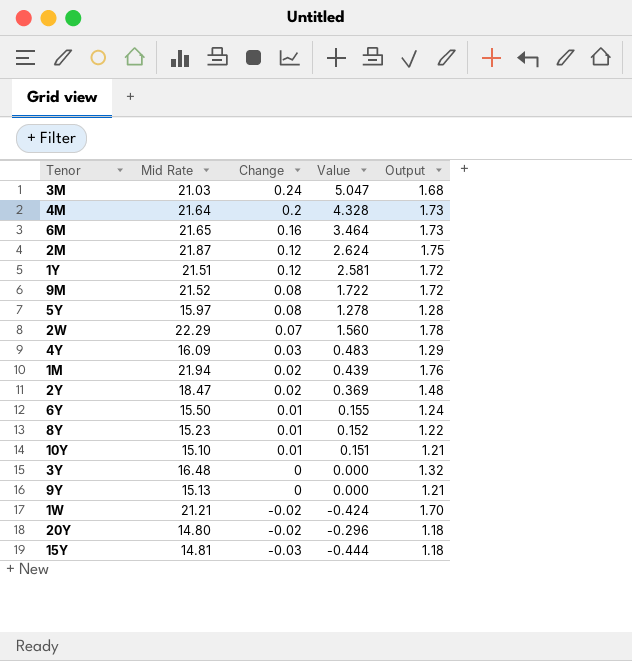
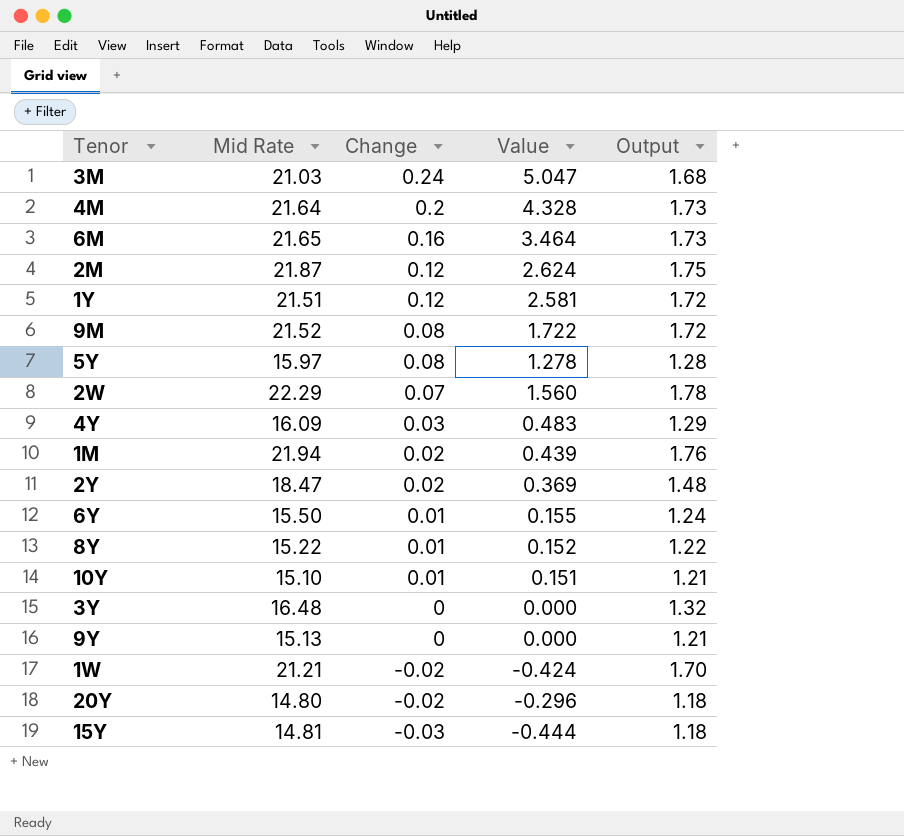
8Y | Mid Rate: 15.23 -> 15.22

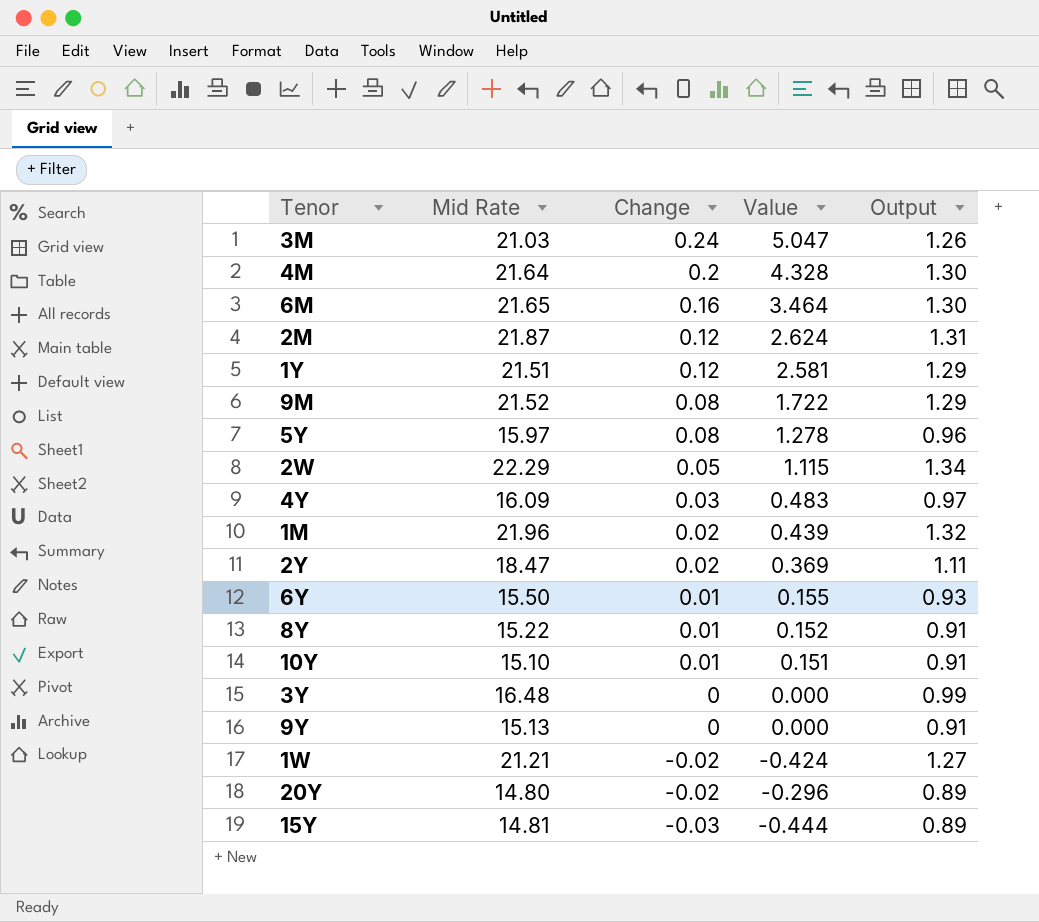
column Output | formula: [Mid Rate] * 0.08 -> [Mid Rate] * 0.06
2W | Change: 0.07 -> 0.05
2W | Value: 1.560 -> 1.115
1M | Mid Rate: 21.94 -> 21.96

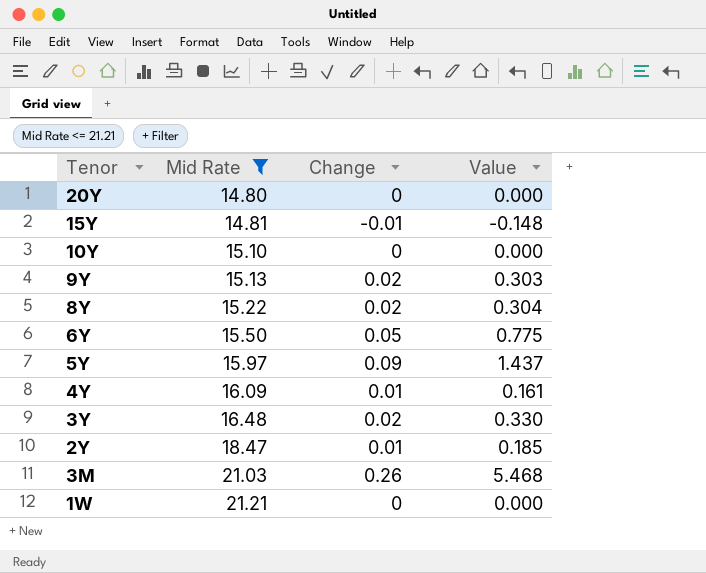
filter: none -> Mid Rate <= 21.21
row order: Change descending -> Mid Rate ascending
column Output | formula: [Mid Rate] * 0.06 -> none
20Y | Change: -0.02 -> 0
20Y | Value: -0.296 -> 0.000
15Y | Change: -0.03 -> -0.01
15Y | Value: -0.444 -> -0.148
10Y | Change: 0.01 -> 0
10Y | Value: 0.151 -> 0.000
9Y | Change: 0 -> 0.02
9Y | Value: 0.000 -> 0.303
8Y | Change: 0.01 -> 0.02
8Y | Value: 0.152 -> 0.304
6Y | Change: 0.01 -> 0.05
6Y | Value: 0.155 -> 0.775
5Y | Change: 0.08 -> 0.09
5Y | Value: 1.278 -> 1.437
4Y | Change: 0.03 -> 0.01
4Y | Value: 0.483 -> 0.161
3Y | Change: 0 -> 0.02
3Y | Value: 0.000 -> 0.330
2Y | Change: 0.02 -> 0.01
2Y | Value: 0.369 -> 0.185
3M | Change: 0.24 -> 0.26
3M | Value: 5.047 -> 5.468
1W | Change: -0.02 -> 0
1W | Value: -0.424 -> 0.000

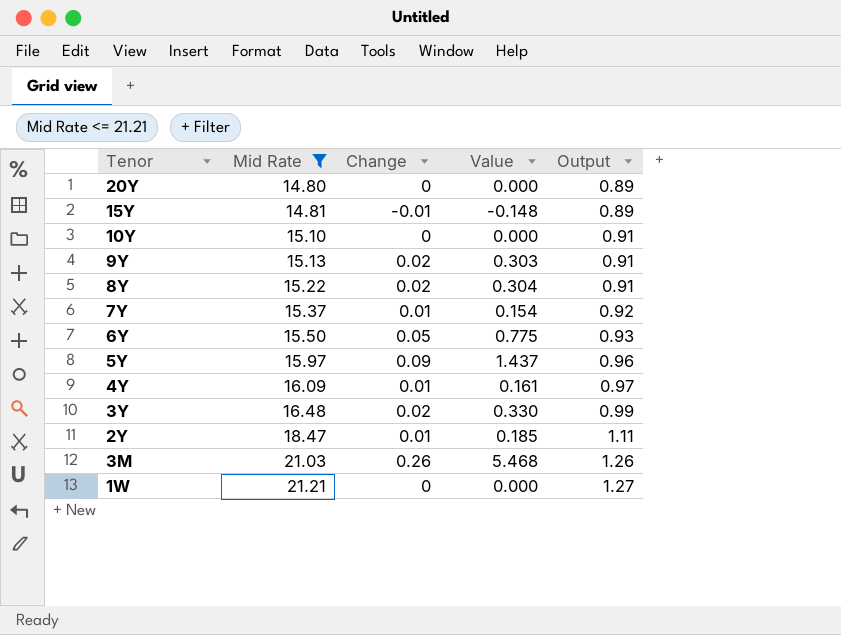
column Output | formula: none -> [Mid Rate] * 0.06
row 7Y: none -> 15.37 | 0.01 | 0.154 | 0.92

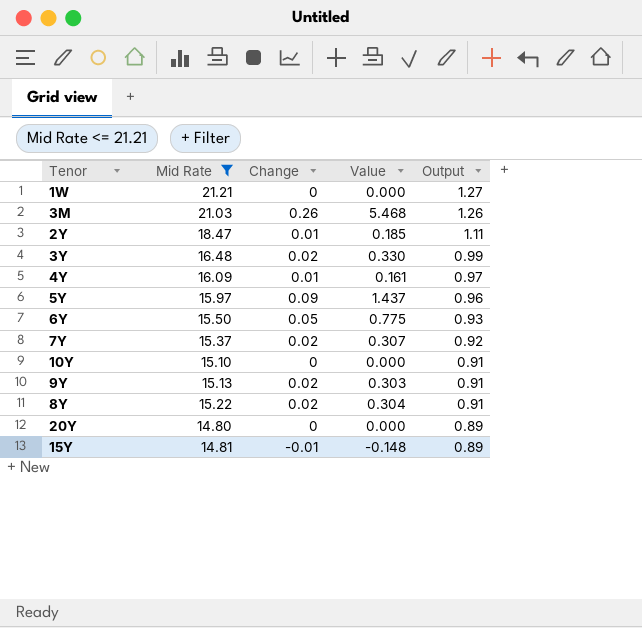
row order: Mid Rate ascending -> Output descending
7Y | Change: 0.01 -> 0.02
7Y | Value: 0.154 -> 0.307

